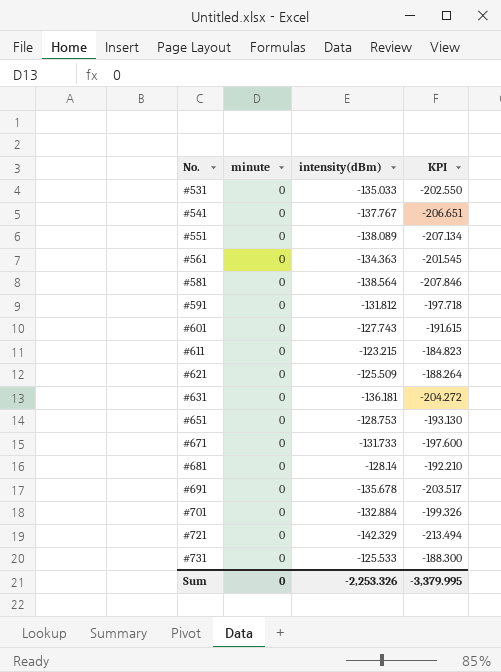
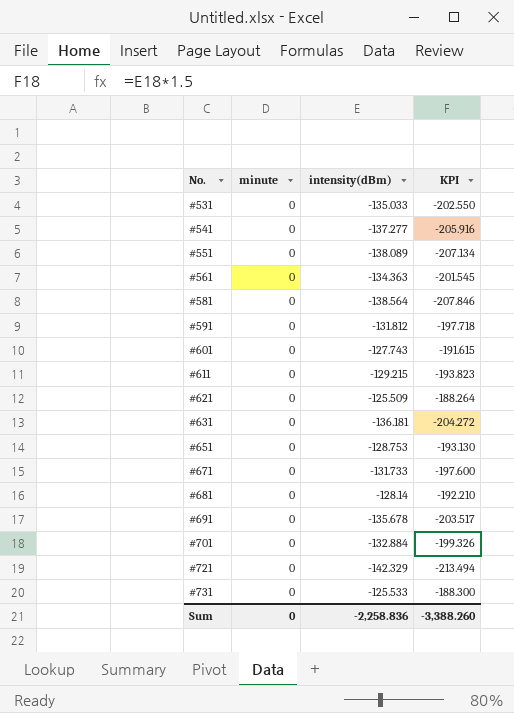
#541 | intensity(dBm): -137.767 -> -137.277
#541 | KPI: -206.651 -> -205.916
#611 | intensity(dBm): -123.215 -> -129.215
#611 | KPI: -184.823 -> -193.823
Sum | intensity(dBm): -2,253.326 -> -2,258.836
Sum | KPI: -3,379.995 -> -3,388.260

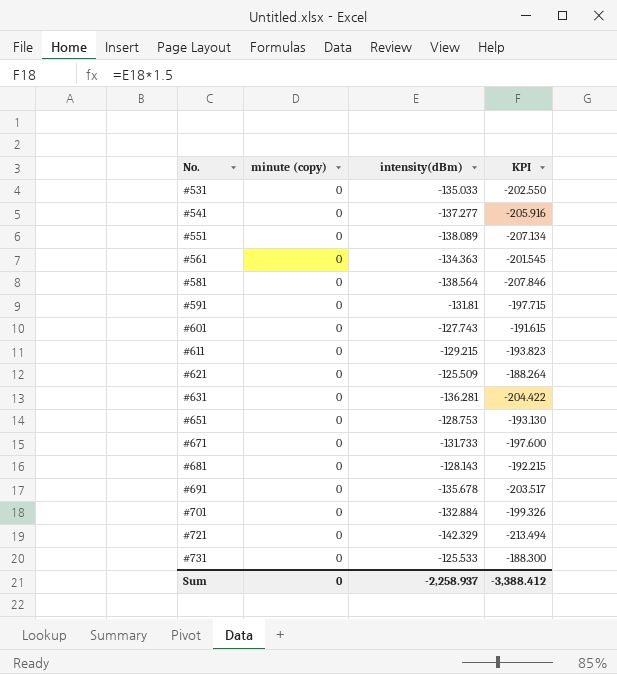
column name: minute -> minute (copy)
#591 | intensity(dBm): -131.812 -> -131.81
#591 | KPI: -197.718 -> -197.715
#631 | intensity(dBm): -136.181 -> -136.281
#631 | KPI: -204.272 -> -204.422
#681 | intensity(dBm): -128.14 -> -128.143
#681 | KPI: -192.210 -> -192.215
Sum | intensity(dBm): -2,258.836 -> -2,258.937
Sum | KPI: -3,388.260 -> -3,388.412

